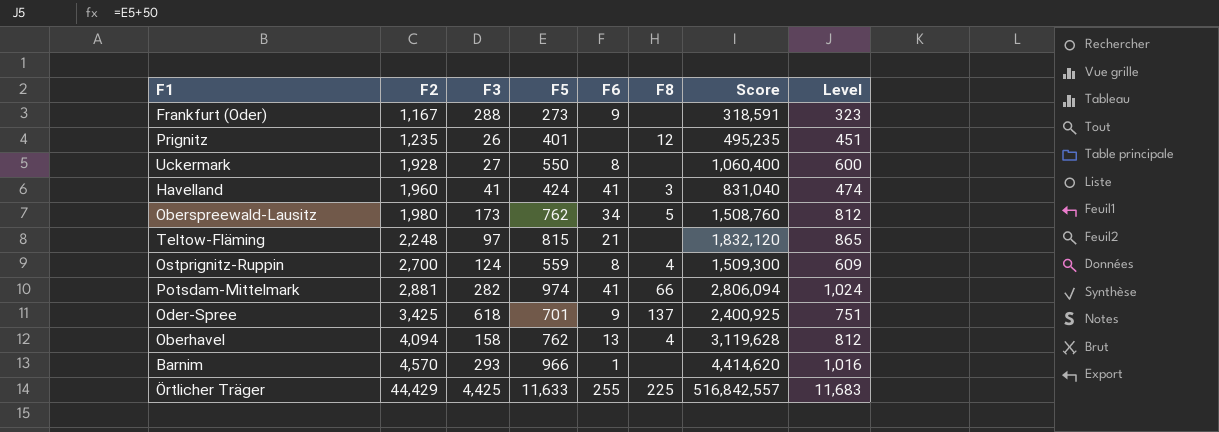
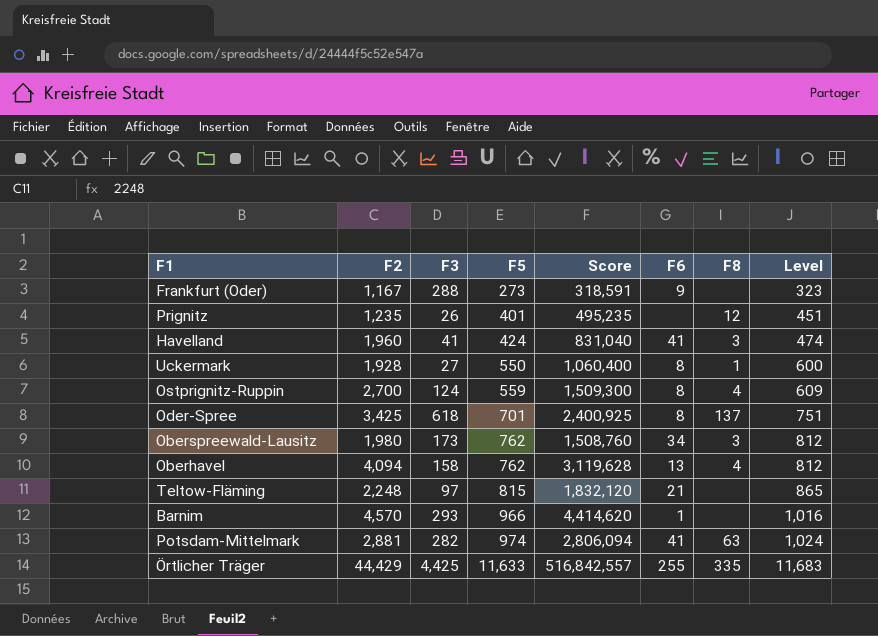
row order: F2 ascending -> F5 ascending
column Score | position: 7 -> 5
Uckermark | F8: none -> 1
Oder-Spree | F6: 9 -> 8
Oberspreewald-Lausitz | F8: 5 -> 3
Potsdam-Mittelmark | F8: 66 -> 63
Örtlicher Träger | F8: 225 -> 335

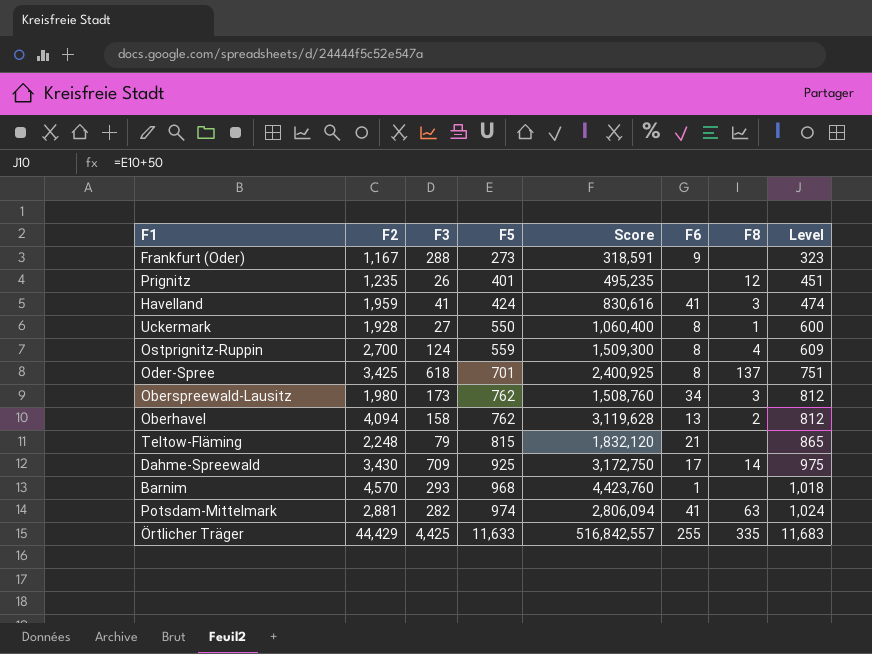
Havelland | F2: 1,960 -> 1,959
Havelland | Score: 831,040 -> 830,616
Oberhavel | F8: 4 -> 2
Teltow-Fläming | F3: 97 -> 79
row Dahme-Spreewald: none -> 3,430 | 709 | 925 | 3,172,750 | 17 | 14 | 975
Barnim | F5: 966 -> 968
Barnim | Score: 4,414,620 -> 4,423,760
Barnim | Level: 1,016 -> 1,018

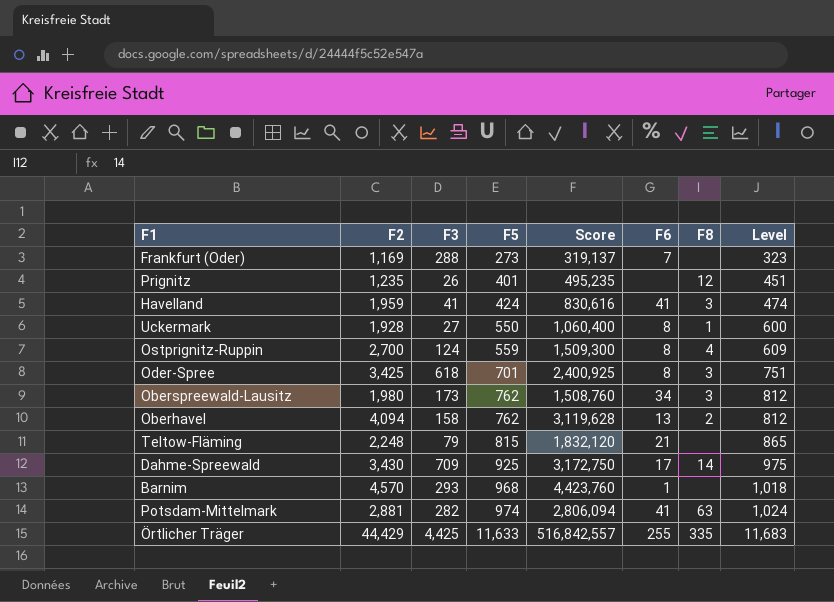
Frankfurt (Oder) | F2: 1,167 -> 1,169
Frankfurt (Oder) | Score: 318,591 -> 319,137
Frankfurt (Oder) | F6: 9 -> 7
Oder-Spree | F8: 137 -> 3

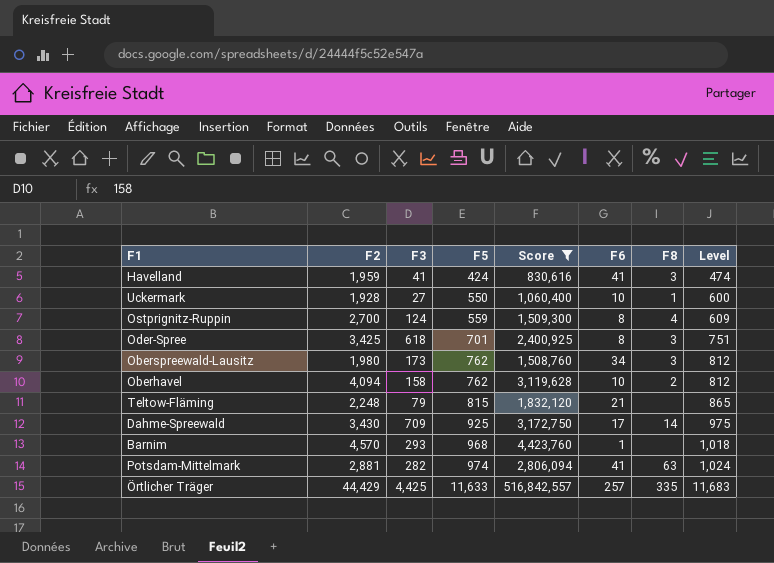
filter: none -> Score >= 830,616
Uckermark | F6: 8 -> 10
Oberhavel | F6: 13 -> 10
Örtlicher Träger | F6: 255 -> 257

